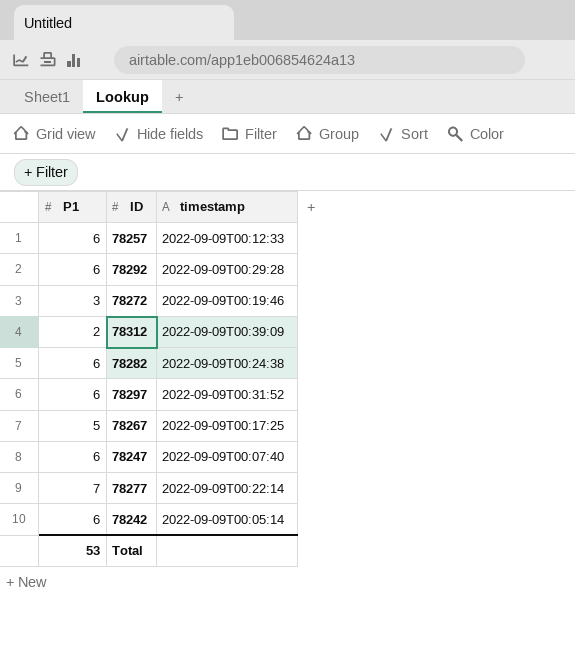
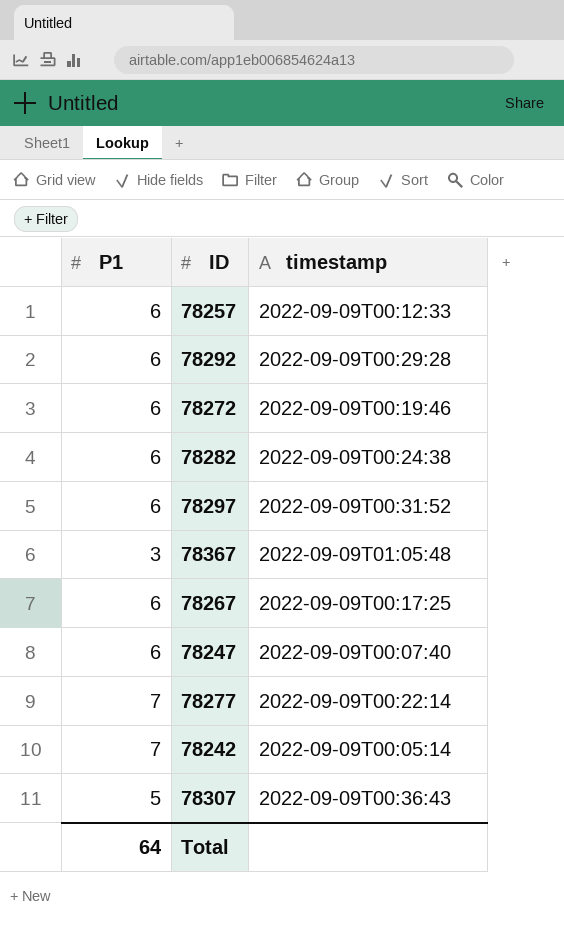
row 78312: 2 | 2022-09-09T00:39:09 -> none
78272 | P1: 3 -> 6
row 78367: none -> 3 | 2022-09-09T01:05:48
78267 | P1: 5 -> 6
78242 | P1: 6 -> 7
row 78307: none -> 5 | 2022-09-09T00:36:43
Total | P1: 53 -> 64

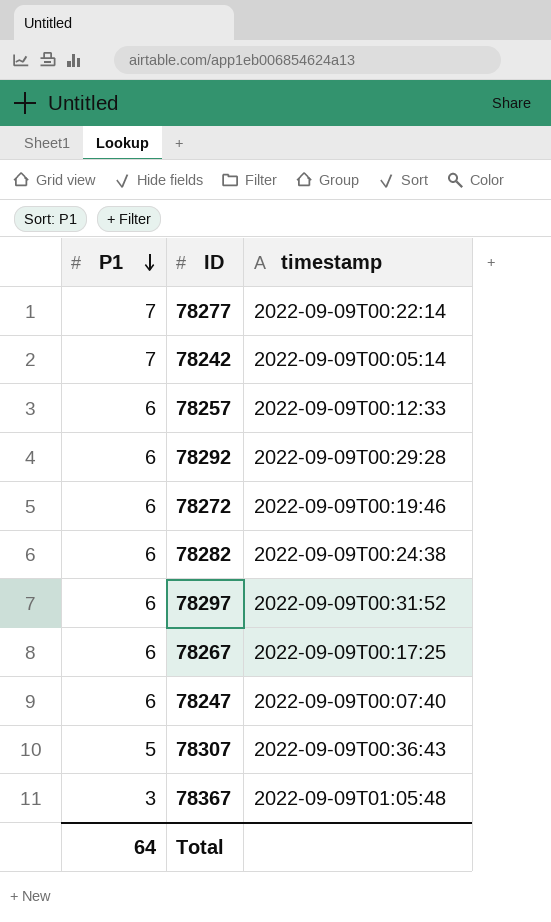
row order: none -> P1 descending

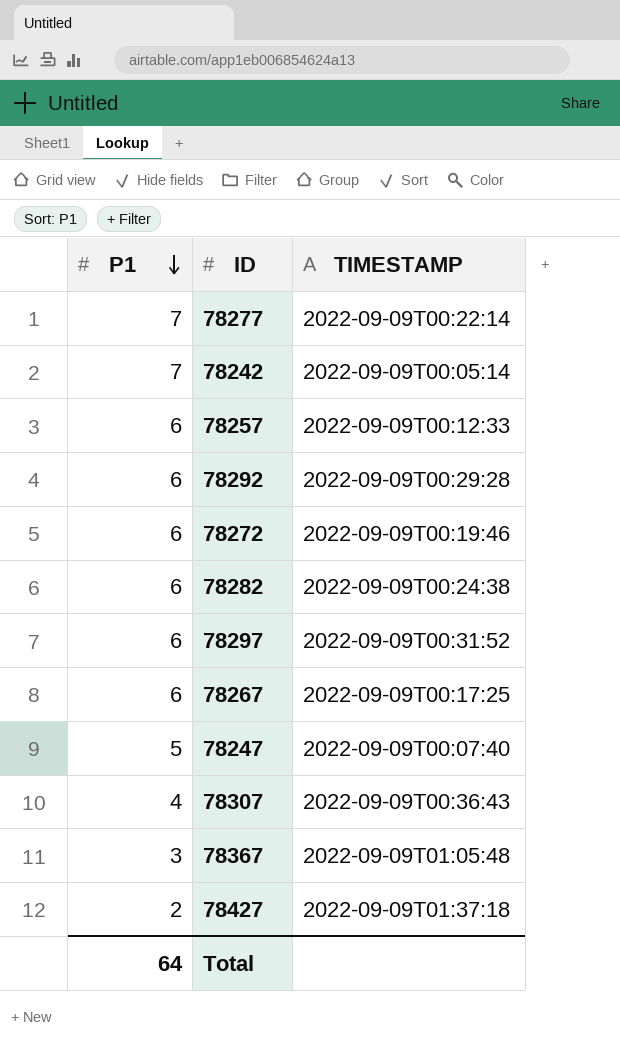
column name: timestamp -> TIMESTAMP
78247 | P1: 6 -> 5
78307 | P1: 5 -> 4
row 78427: none -> 2 | 2022-09-09T01:37:18

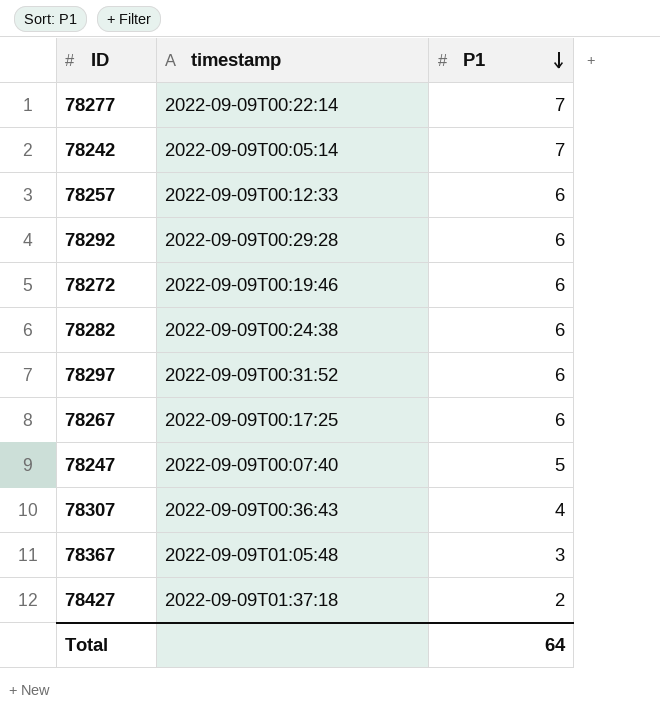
column name: TIMESTAMP -> timestamp
column P1 | position: 1 -> 3

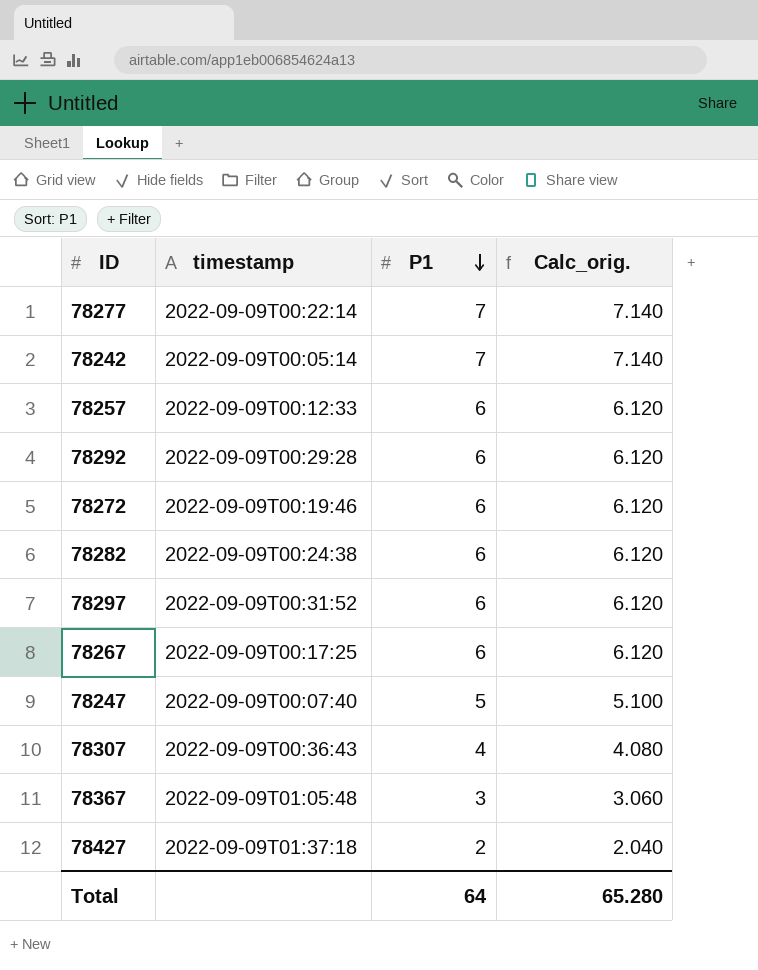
column Calc_orig. | formula: none -> [P1] * 1.02

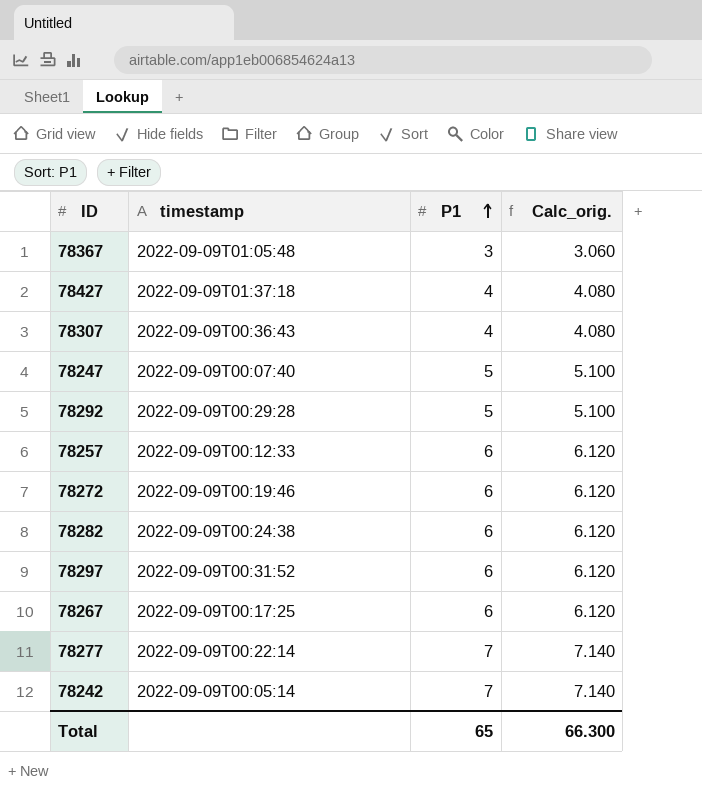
row order: P1 descending -> P1 ascending
78427 | P1: 2 -> 4
78427 | Calc_orig.: 2.040 -> 4.080
78292 | P1: 6 -> 5
78292 | Calc_orig.: 6.120 -> 5.100
Total | P1: 64 -> 65
Total | Calc_orig.: 65.280 -> 66.300

